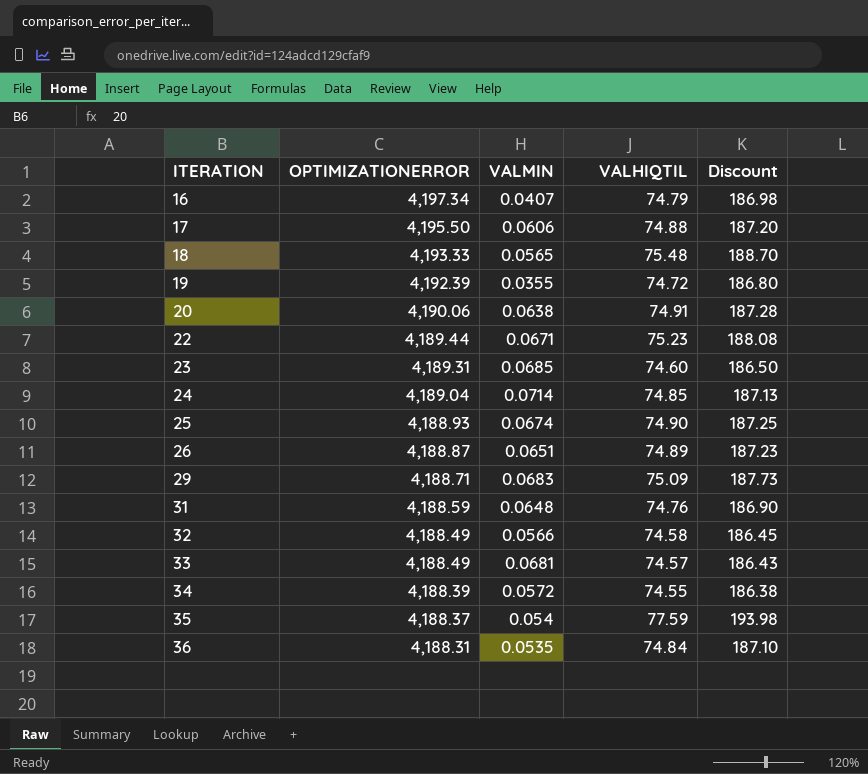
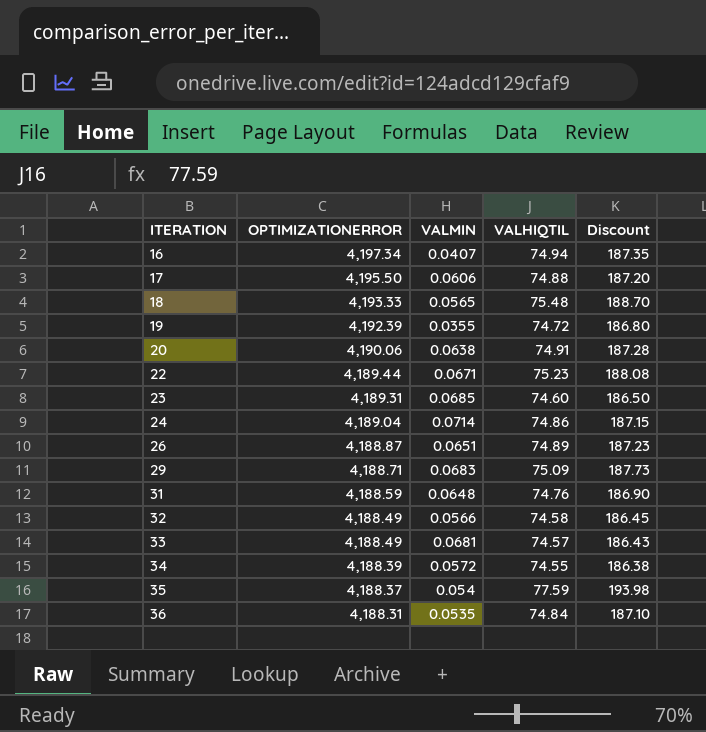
row 25: 4,188.93 | 0.0674 | 74.90 | 187.25 -> none
16 | VALHIQTIL: 74.79 -> 74.94
16 | Discount: 186.98 -> 187.35
24 | VALHIQTIL: 74.85 -> 74.86
24 | Discount: 187.13 -> 187.15

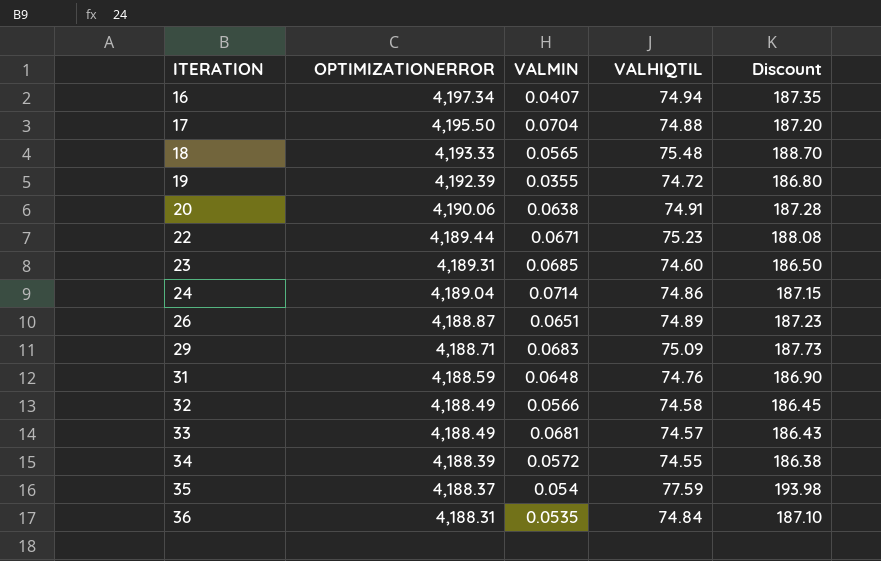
17 | VALMIN: 0.0606 -> 0.0704

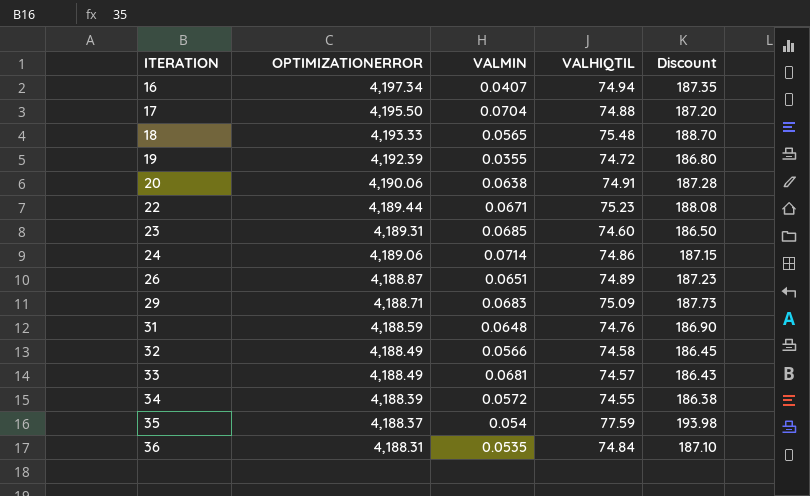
24 | OPTIMIZATIONERROR: 4,189.04 -> 4,189.06

